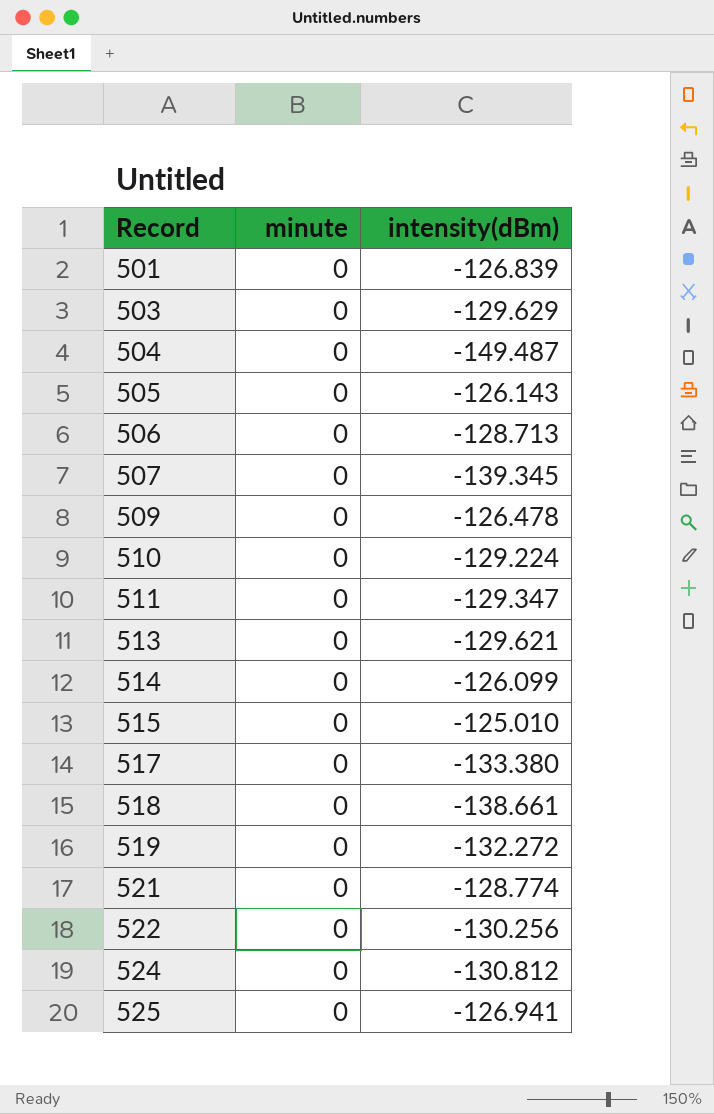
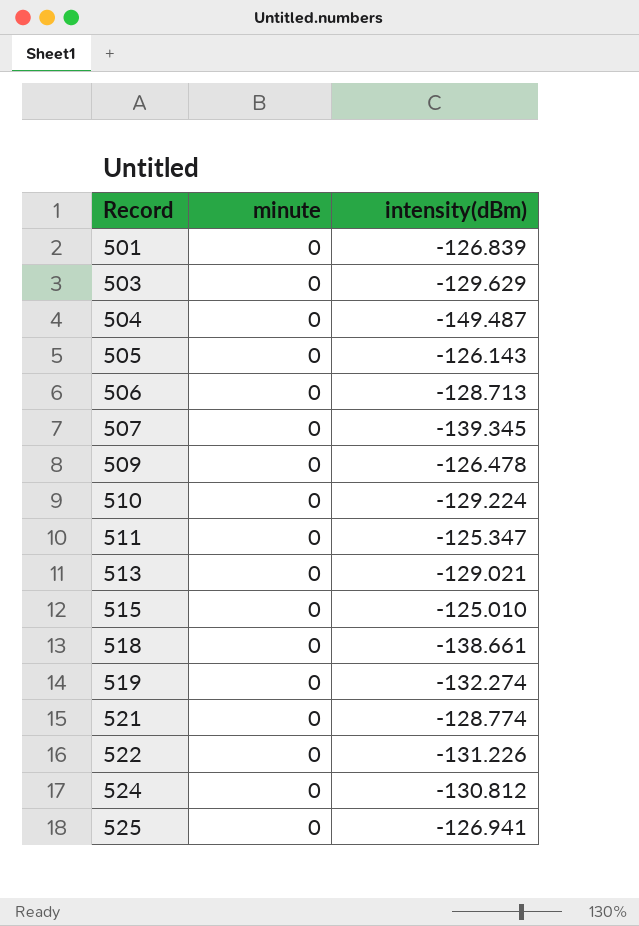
row 514: 0 | -126.099 -> none
row 517: 0 | -133.380 -> none
511 | intensity(dBm): -129.347 -> -125.347
513 | intensity(dBm): -129.621 -> -129.021
519 | intensity(dBm): -132.272 -> -132.274
522 | intensity(dBm): -130.256 -> -131.226

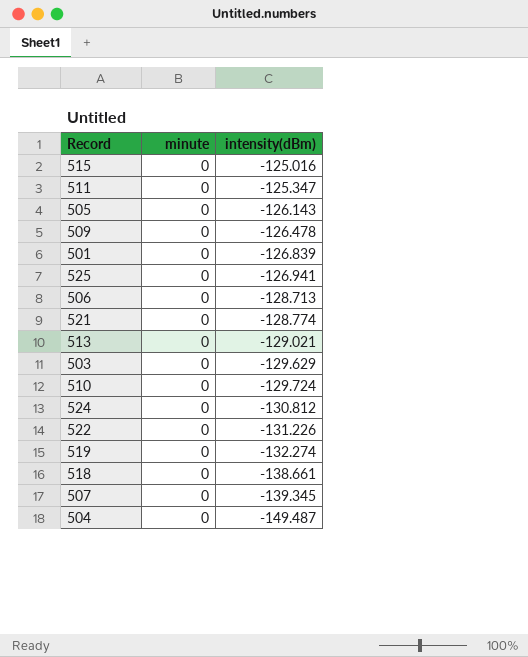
row order: Record ascending -> intensity(dBm) descending
515 | intensity(dBm): -125.010 -> -125.016
510 | intensity(dBm): -129.224 -> -129.724

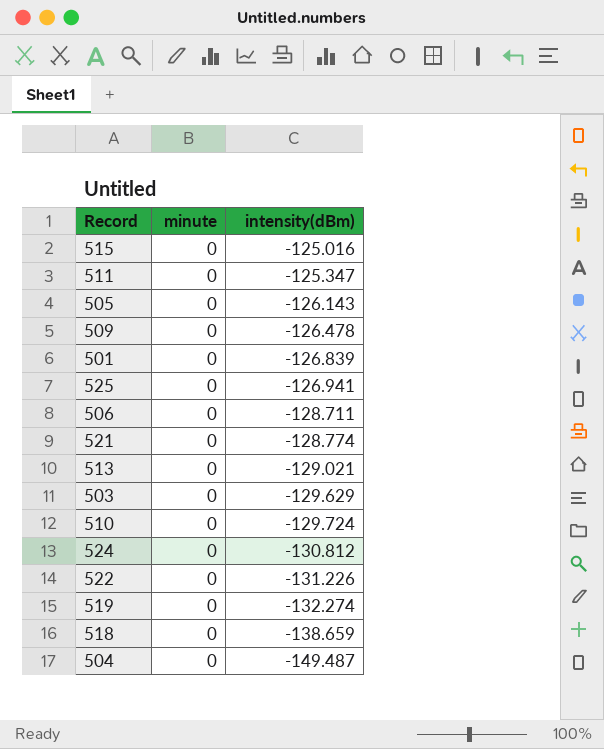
row 507: 0 | -139.345 -> none
506 | intensity(dBm): -128.713 -> -128.711
518 | intensity(dBm): -138.661 -> -138.659

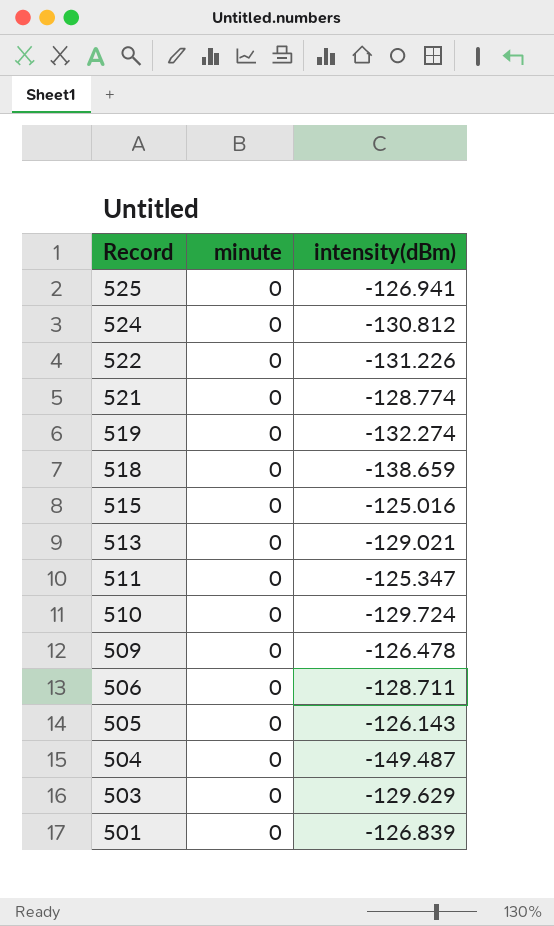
row order: intensity(dBm) descending -> Record descending

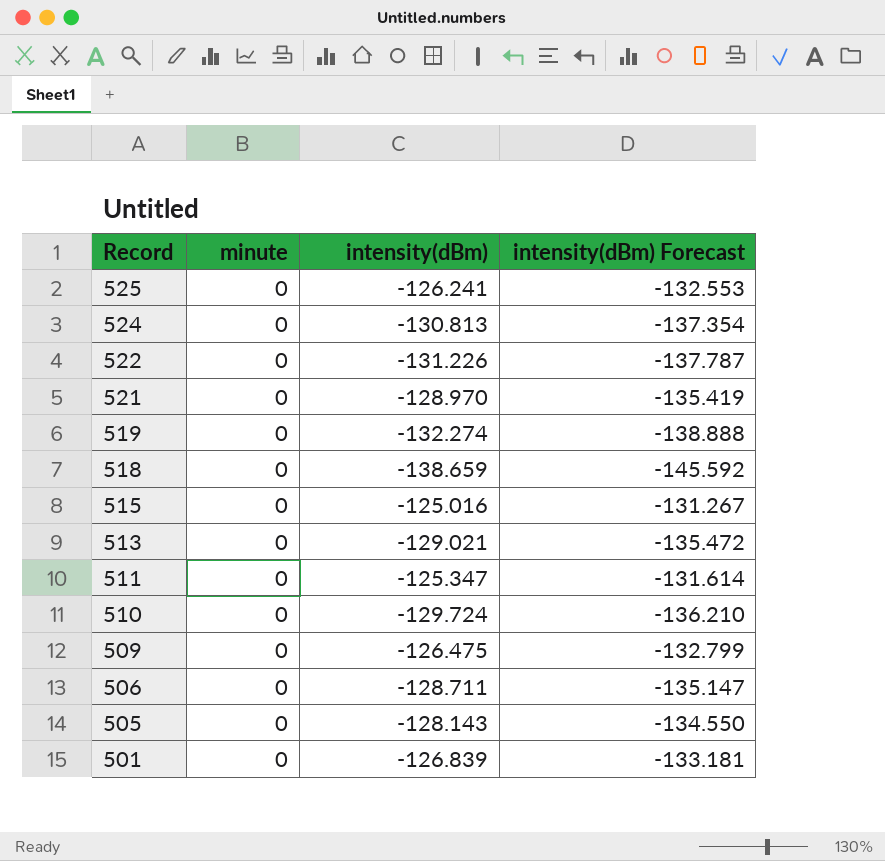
column intensity(dBm) Forecast | formula: none -> [intensity(dBm)] * 1.05
row 504: 0 | -149.487 -> none
row 503: 0 | -129.629 -> none
525 | intensity(dBm): -126.941 -> -126.241
524 | intensity(dBm): -130.812 -> -130.813
521 | intensity(dBm): -128.774 -> -128.970
509 | intensity(dBm): -126.478 -> -126.475
505 | intensity(dBm): -126.143 -> -128.143

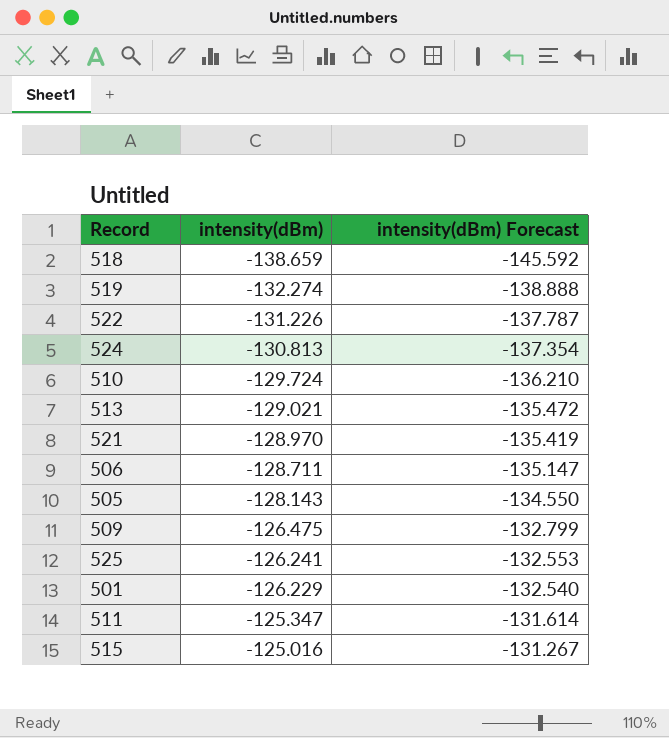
row order: Record descending -> intensity(dBm) ascending
column minute | position: 2 -> none
501 | intensity(dBm): -126.839 -> -126.229
501 | intensity(dBm) Forecast: -133.181 -> -132.540

